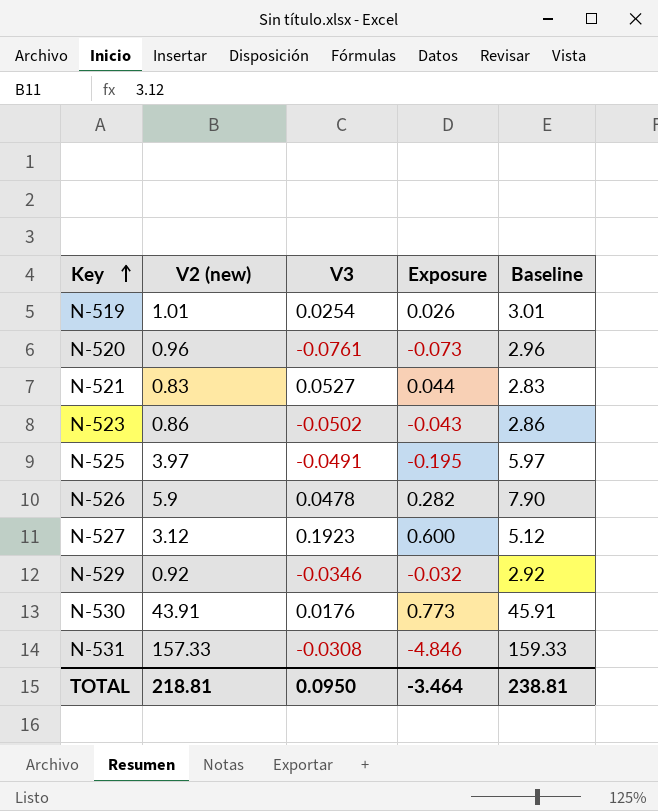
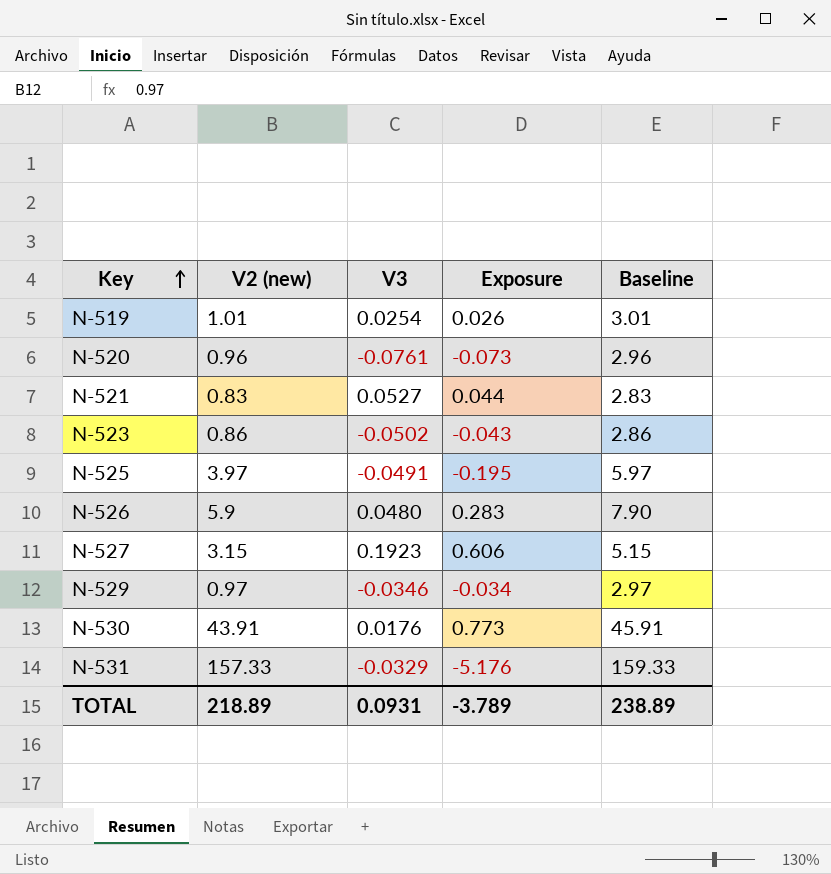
N-526 | V3: 0.0478 -> 0.0480
N-526 | Exposure: 0.282 -> 0.283
N-527 | V2 (new): 3.12 -> 3.15
N-527 | Exposure: 0.600 -> 0.606
N-527 | Baseline: 5.12 -> 5.15
N-529 | V2 (new): 0.92 -> 0.97
N-529 | Exposure: -0.032 -> -0.034
N-529 | Baseline: 2.92 -> 2.97
N-531 | V3: -0.0308 -> -0.0329
N-531 | Exposure: -4.846 -> -5.176
TOTAL | V2 (new): 218.81 -> 218.89
TOTAL | V3: 0.0950 -> 0.0931
TOTAL | Exposure: -3.464 -> -3.789
TOTAL | Baseline: 238.81 -> 238.89

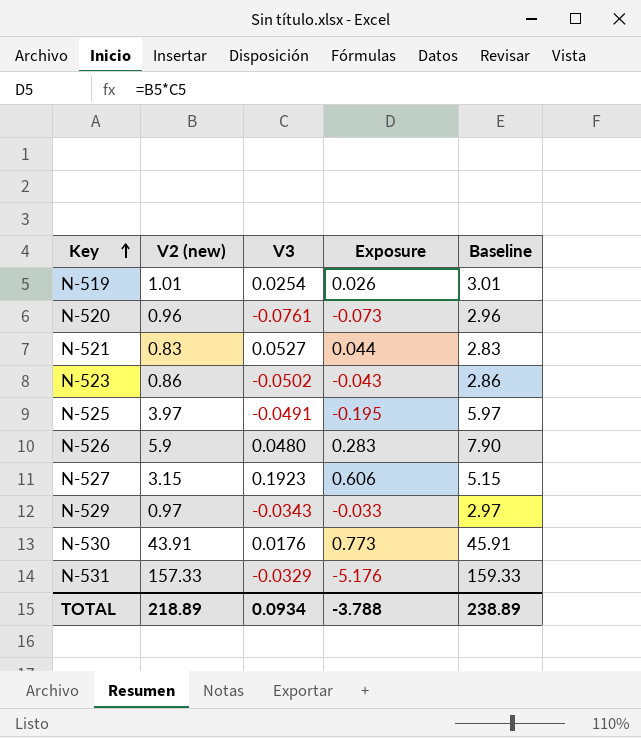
N-529 | V3: -0.0346 -> -0.0343
N-529 | Exposure: -0.034 -> -0.033
TOTAL | V3: 0.0931 -> 0.0934
TOTAL | Exposure: -3.789 -> -3.788

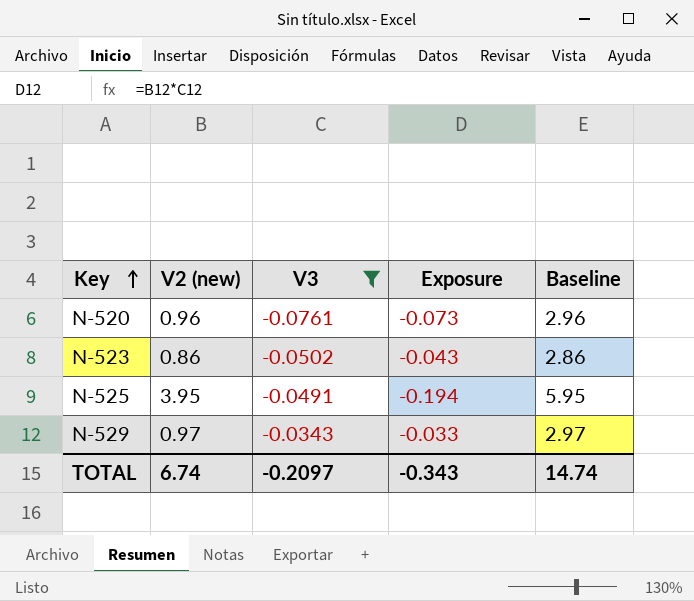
filter: none -> V3 <= -0.0343
N-525 | V2 (new): 3.97 -> 3.95
N-525 | Exposure: -0.195 -> -0.194
N-525 | Baseline: 5.97 -> 5.95
TOTAL | V2 (new): 218.89 -> 6.74
TOTAL | V3: 0.0934 -> -0.2097
TOTAL | Exposure: -3.788 -> -0.343
TOTAL | Baseline: 238.89 -> 14.74

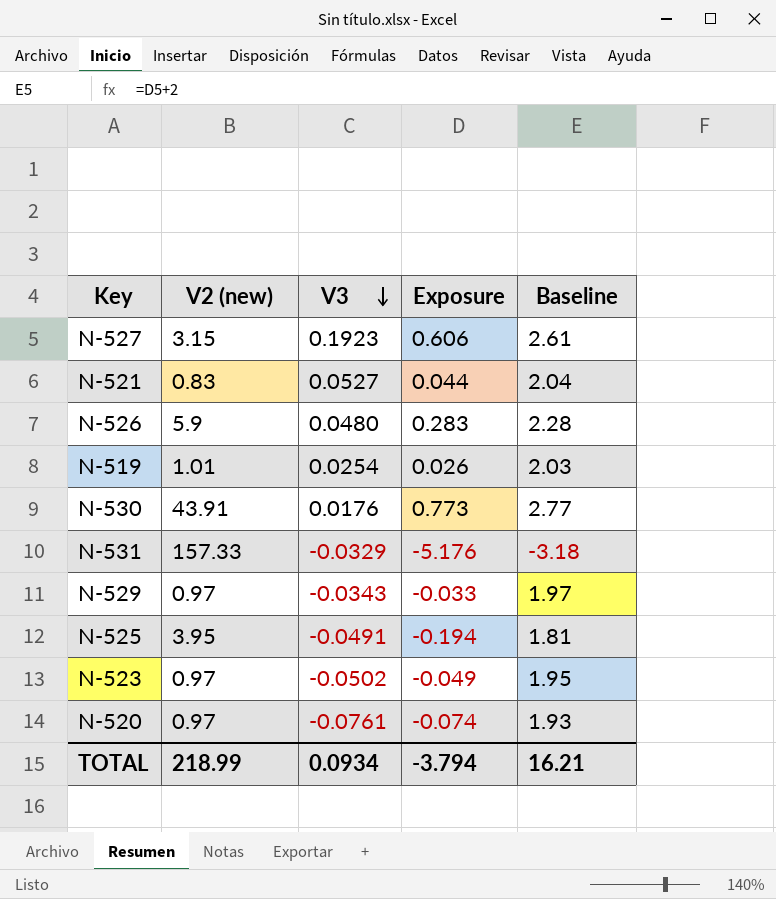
filter: V3 <= -0.0343 -> none
row order: Key ascending -> V3 descending
column Baseline | formula: [V2 (new)] + 2 -> [Exposure] + 2
N-523 | V2 (new): 0.86 -> 0.97
N-523 | Exposure: -0.043 -> -0.049
N-520 | V2 (new): 0.96 -> 0.97
N-520 | Exposure: -0.073 -> -0.074
TOTAL | V2 (new): 6.74 -> 218.99
TOTAL | V3: -0.2097 -> 0.0934
TOTAL | Exposure: -0.343 -> -3.794
TOTAL | Baseline: 14.74 -> 16.21

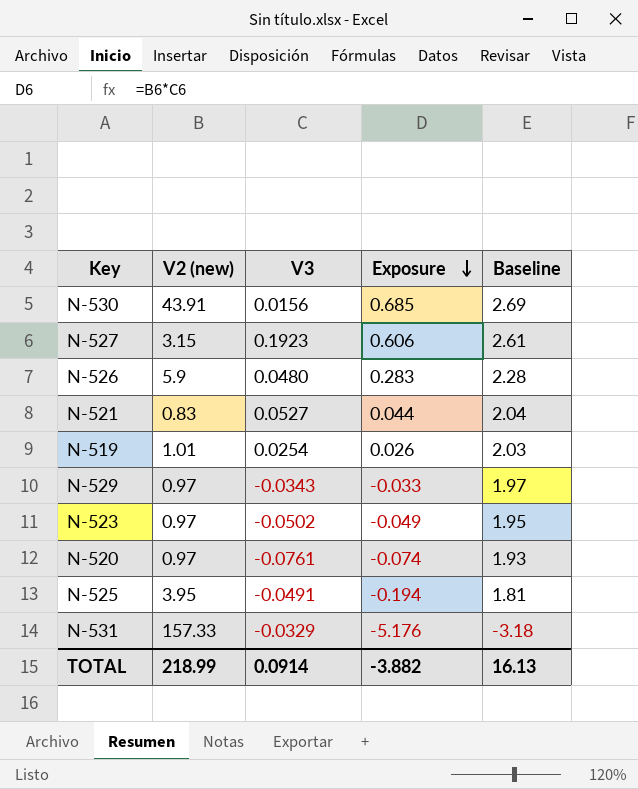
row order: V3 descending -> Exposure descending
N-530 | V3: 0.0176 -> 0.0156
N-530 | Exposure: 0.773 -> 0.685
N-530 | Baseline: 2.77 -> 2.69
TOTAL | V3: 0.0934 -> 0.0914
TOTAL | Exposure: -3.794 -> -3.882
TOTAL | Baseline: 16.21 -> 16.13

